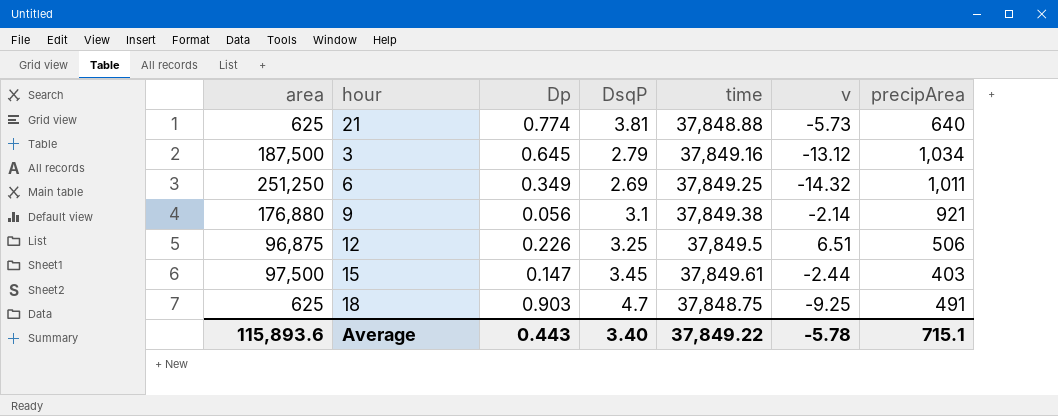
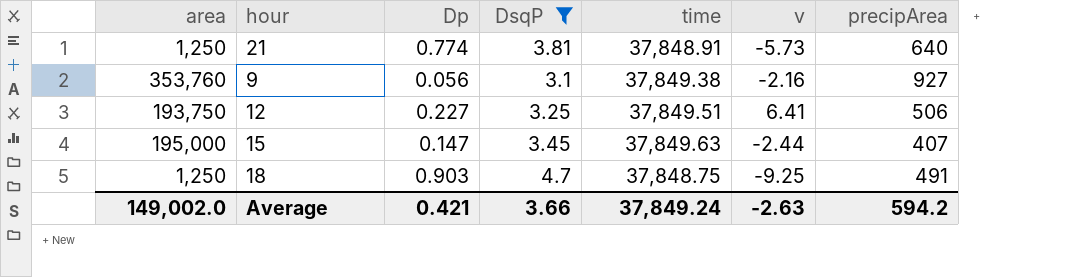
filter: none -> DsqP >= 3.1
21 | area: 625 -> 1,250
21 | time: 37,848.88 -> 37,848.91
9 | area: 176,880 -> 353,760
9 | v: -2.14 -> -2.16
9 | precipArea: 921 -> 927
12 | area: 96,875 -> 193,750
12 | Dp: 0.226 -> 0.227
12 | time: 37,849.5 -> 37,849.51
12 | v: 6.51 -> 6.41
15 | area: 97,500 -> 195,000
15 | time: 37,849.61 -> 37,849.63
15 | precipArea: 403 -> 407
18 | area: 625 -> 1,250
Average | area: 115,893.6 -> 149,002.0
Average | Dp: 0.443 -> 0.421
Average | DsqP: 3.40 -> 3.66
Average | time: 37,849.22 -> 37,849.24
Average | v: -5.78 -> -2.63
Average | precipArea: 715.1 -> 594.2

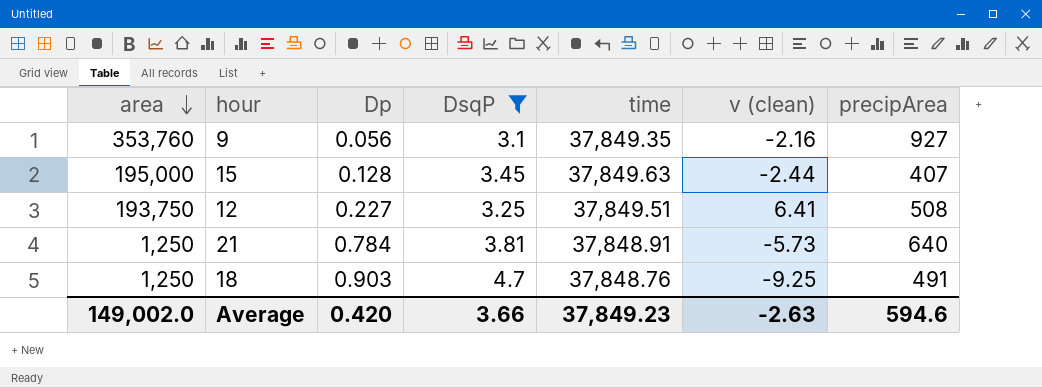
row order: none -> area descending
column name: v -> v (clean)
9 | time: 37,849.38 -> 37,849.35
15 | Dp: 0.147 -> 0.128
12 | precipArea: 506 -> 508
21 | Dp: 0.774 -> 0.784
18 | time: 37,848.75 -> 37,848.76
Average | Dp: 0.421 -> 0.420
Average | time: 37,849.24 -> 37,849.23
Average | precipArea: 594.2 -> 594.6

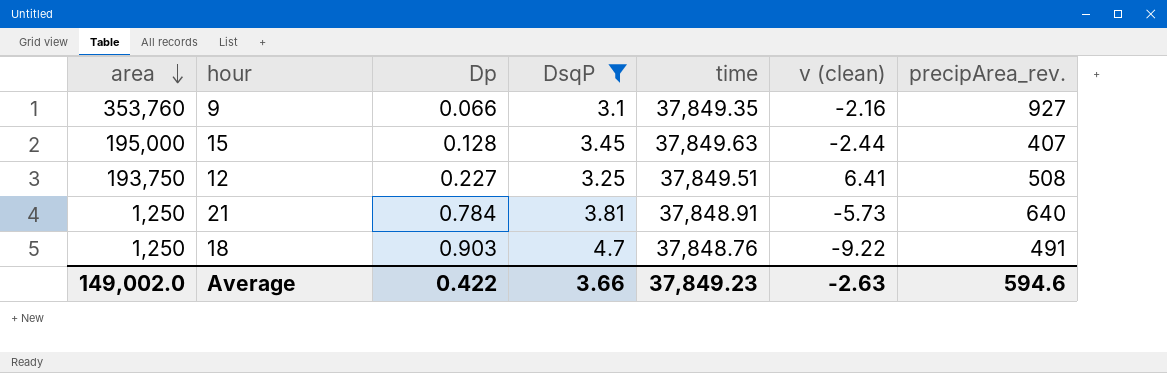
column name: precipArea -> precipArea_rev.
9 | Dp: 0.056 -> 0.066
18 | v (clean): -9.25 -> -9.22
Average | Dp: 0.420 -> 0.422

